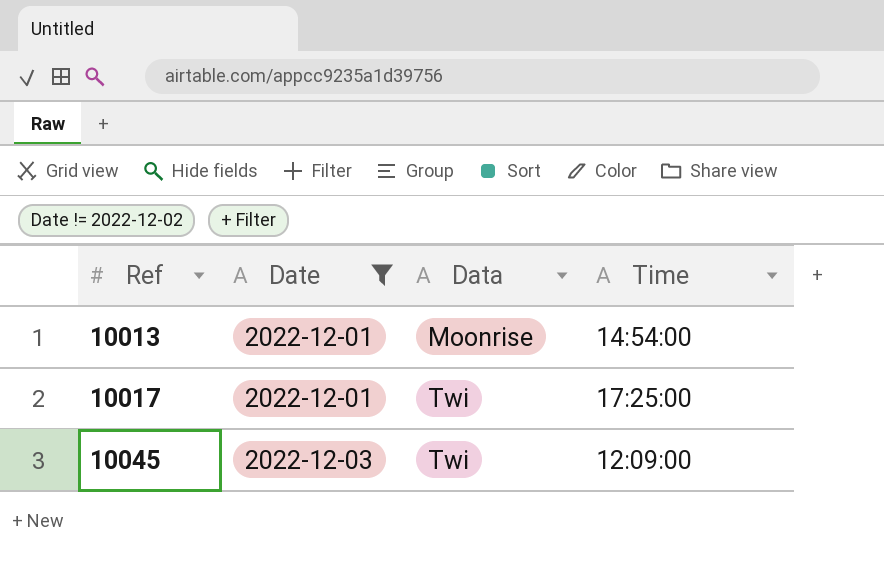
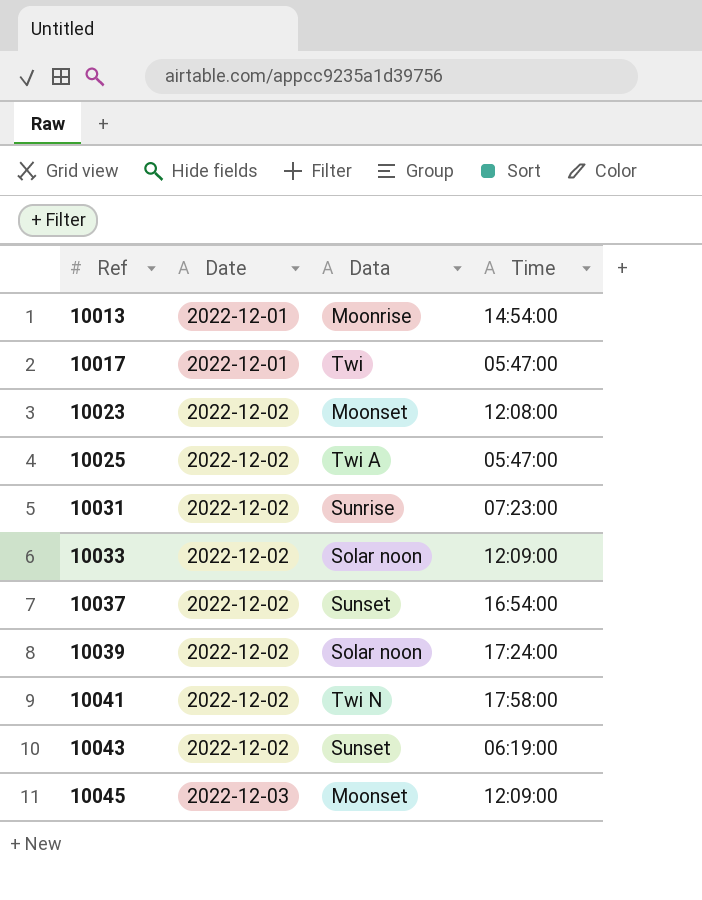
filter: Date != 2022-12-02 -> none
10017 | Time: 17:25:00 -> 05:47:00
10045 | Data: Twi -> Moonset

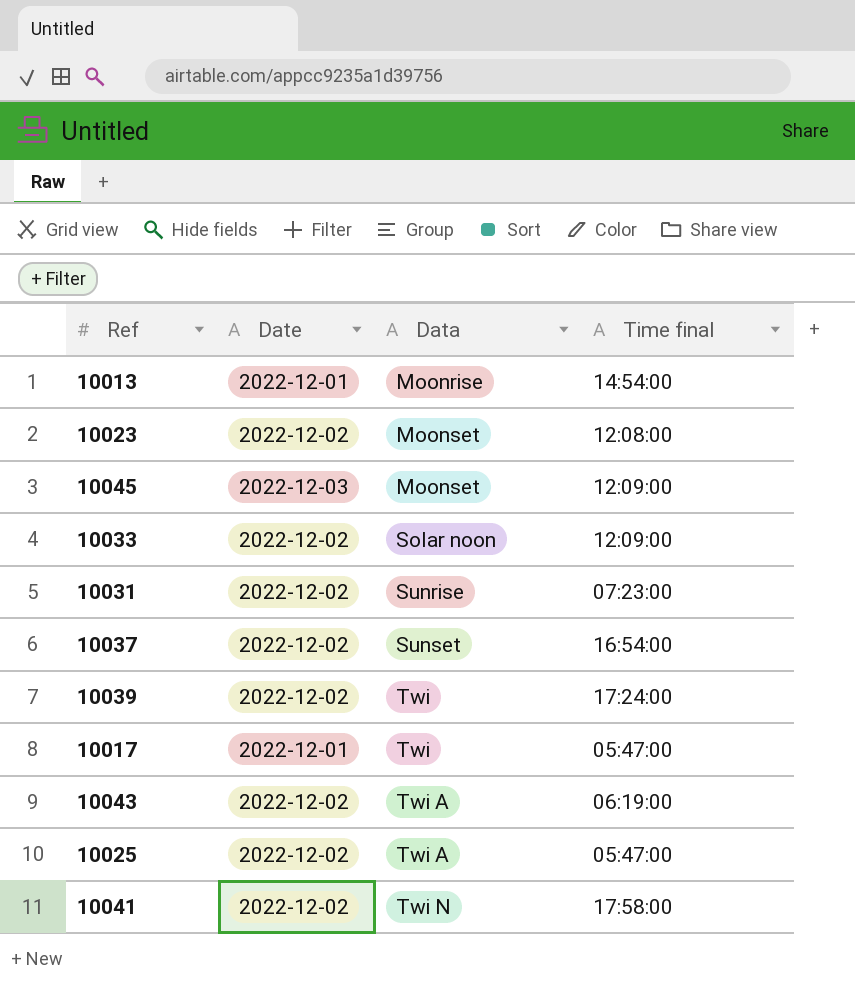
row order: Ref ascending -> Data ascending
column name: Time -> Time final
10039 | Data: Solar noon -> Twi
10043 | Data: Sunset -> Twi A

